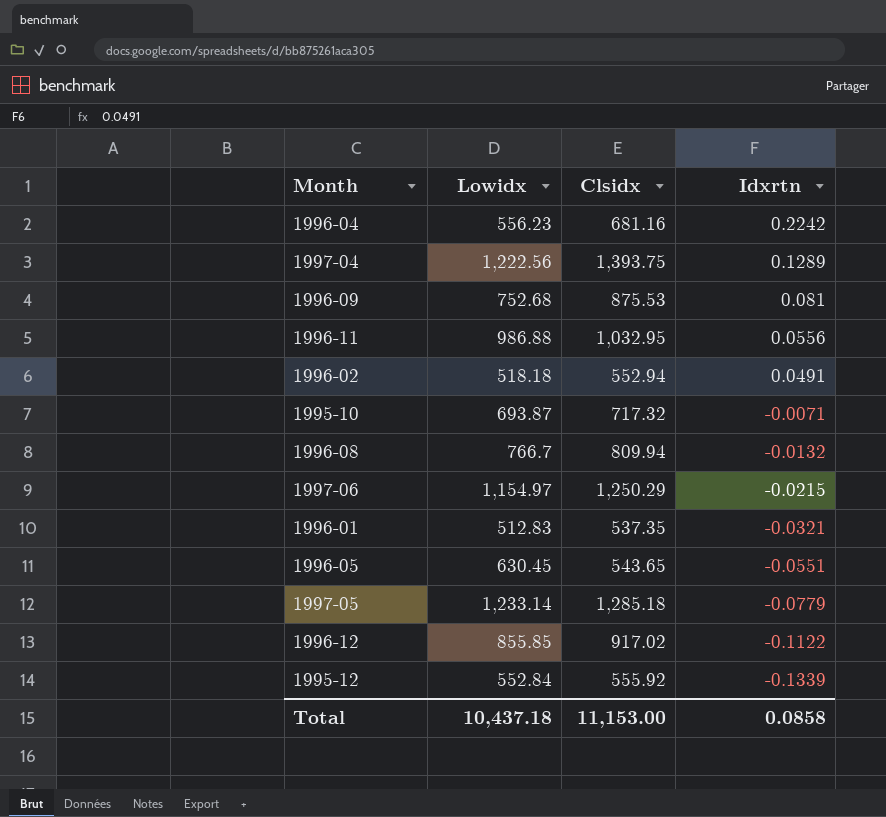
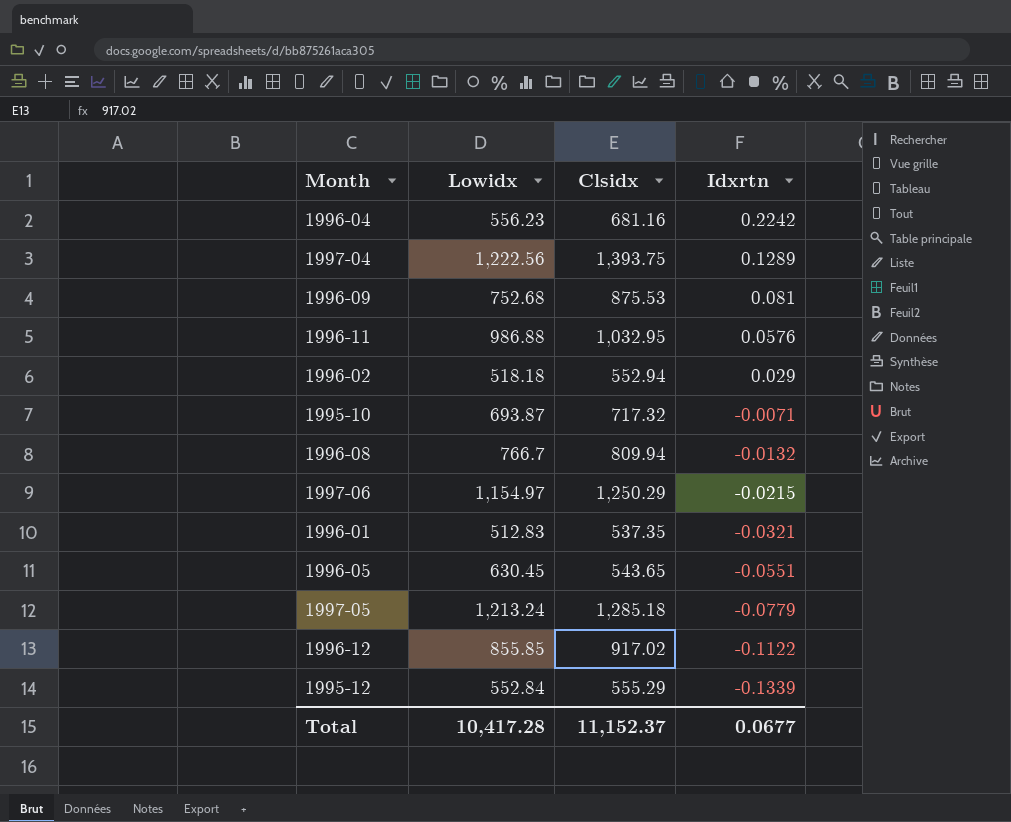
1996-11 | Idxrtn: 0.0556 -> 0.0576
1996-02 | Idxrtn: 0.0491 -> 0.029
1997-05 | Lowidx: 1,233.14 -> 1,213.24
1995-12 | Clsidx: 555.92 -> 555.29
Total | Lowidx: 10,437.18 -> 10,417.28
Total | Clsidx: 11,153.00 -> 11,152.37
Total | Idxrtn: 0.0858 -> 0.0677

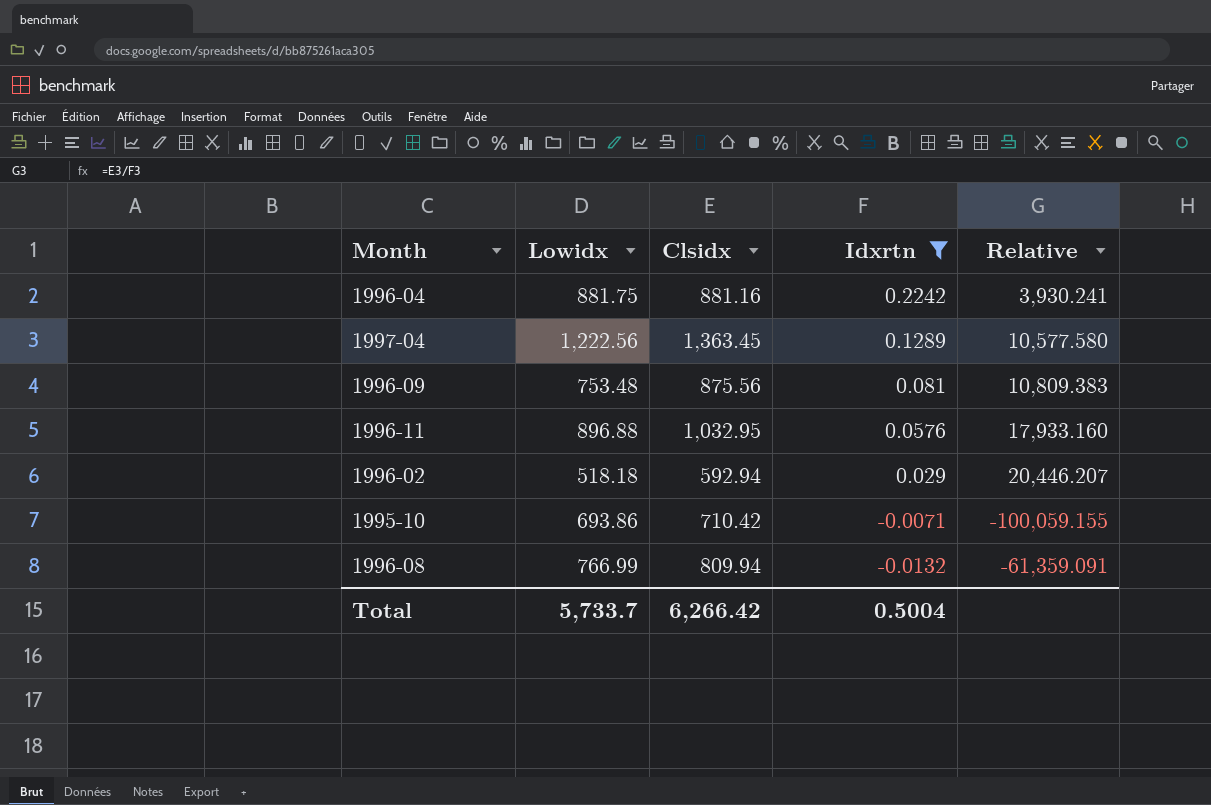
filter: none -> Idxrtn >= -0.0132
column Relative | formula: none -> [Clsidx] / [Idxrtn]
1996-04 | Lowidx: 556.23 -> 881.75
1996-04 | Clsidx: 681.16 -> 881.16
1997-04 | Clsidx: 1,393.75 -> 1,363.45
1996-09 | Lowidx: 752.68 -> 753.48
1996-09 | Clsidx: 875.53 -> 875.56
1996-11 | Lowidx: 986.88 -> 896.88
1996-02 | Clsidx: 552.94 -> 592.94
1995-10 | Lowidx: 693.87 -> 693.86
1995-10 | Clsidx: 717.32 -> 710.42
1996-08 | Lowidx: 766.7 -> 766.99
Total | Lowidx: 10,417.28 -> 5,733.7
Total | Clsidx: 11,152.37 -> 6,266.42
Total | Idxrtn: 0.0677 -> 0.5004

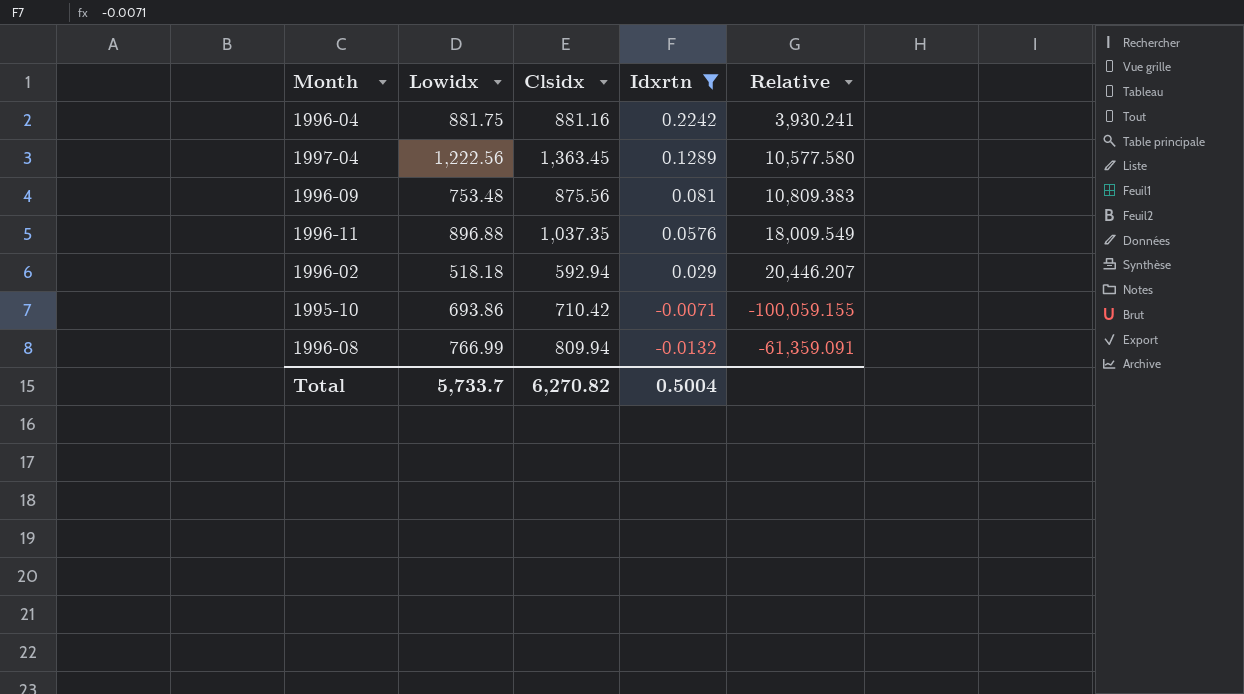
1996-11 | Clsidx: 1,032.95 -> 1,037.35
1996-11 | Relative: 17,933.160 -> 18,009.549
Total | Clsidx: 6,266.42 -> 6,270.82

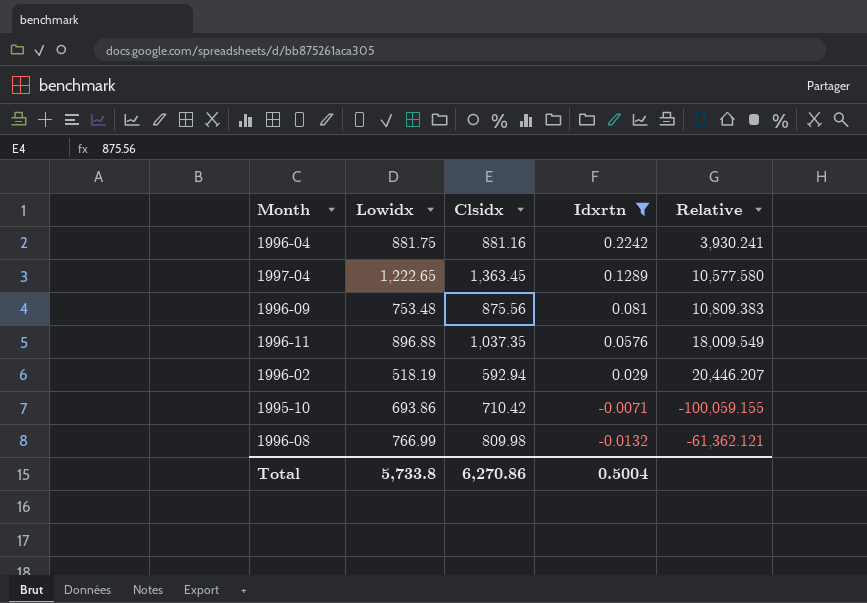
1997-04 | Lowidx: 1,222.56 -> 1,222.65
1996-02 | Lowidx: 518.18 -> 518.19
1996-08 | Clsidx: 809.94 -> 809.98
1996-08 | Relative: -61,359.091 -> -61,362.121
Total | Lowidx: 5,733.7 -> 5,733.8
Total | Clsidx: 6,270.82 -> 6,270.86

